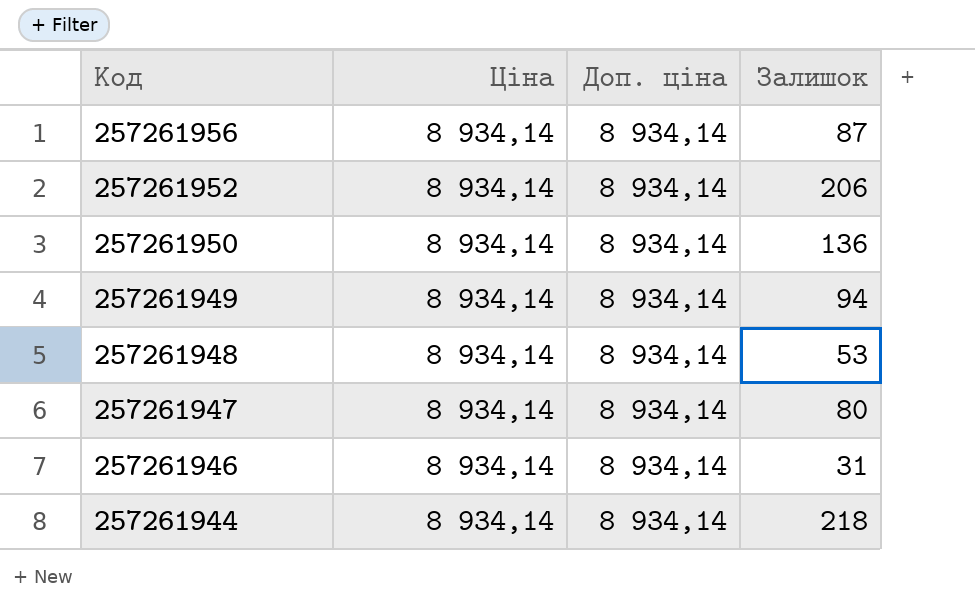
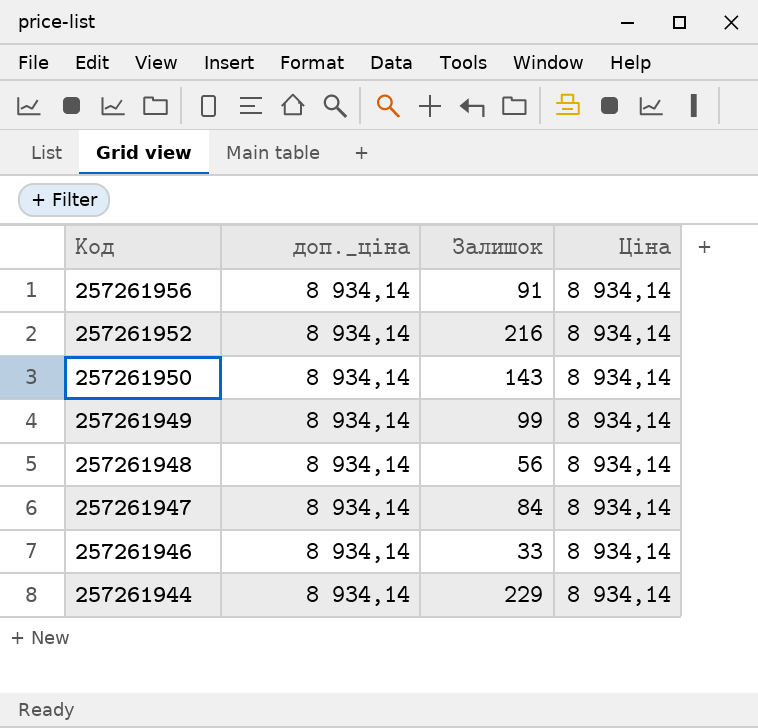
column name: Доп. ціна -> доп._ціна
column Ціна | position: 2 -> 4
257261956 | Залишок: 87 -> 91
257261952 | Залишок: 206 -> 216
257261950 | Залишок: 136 -> 143
257261949 | Залишок: 94 -> 99
257261948 | Залишок: 53 -> 56
257261947 | Залишок: 80 -> 84
257261946 | Залишок: 31 -> 33
257261944 | Залишок: 218 -> 229

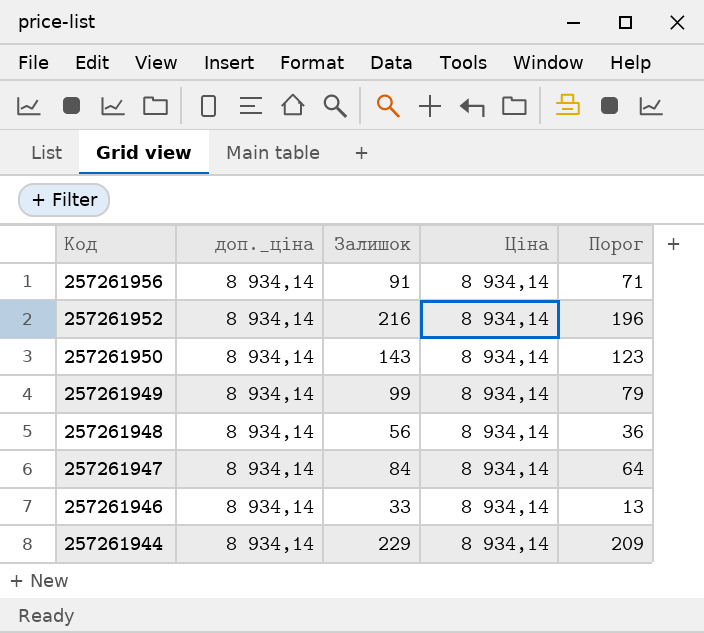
column Порог | formula: none -> [Залишок] - 20

